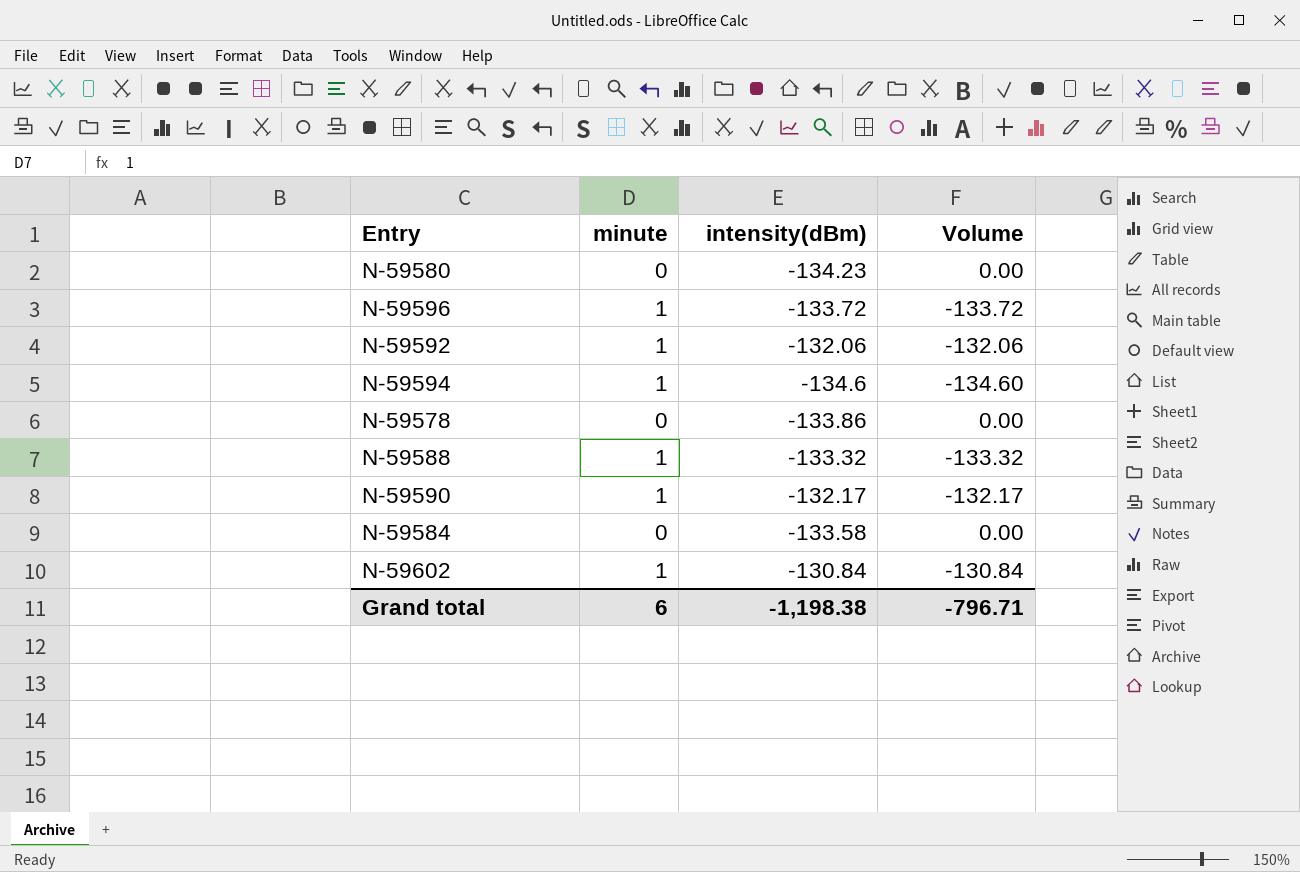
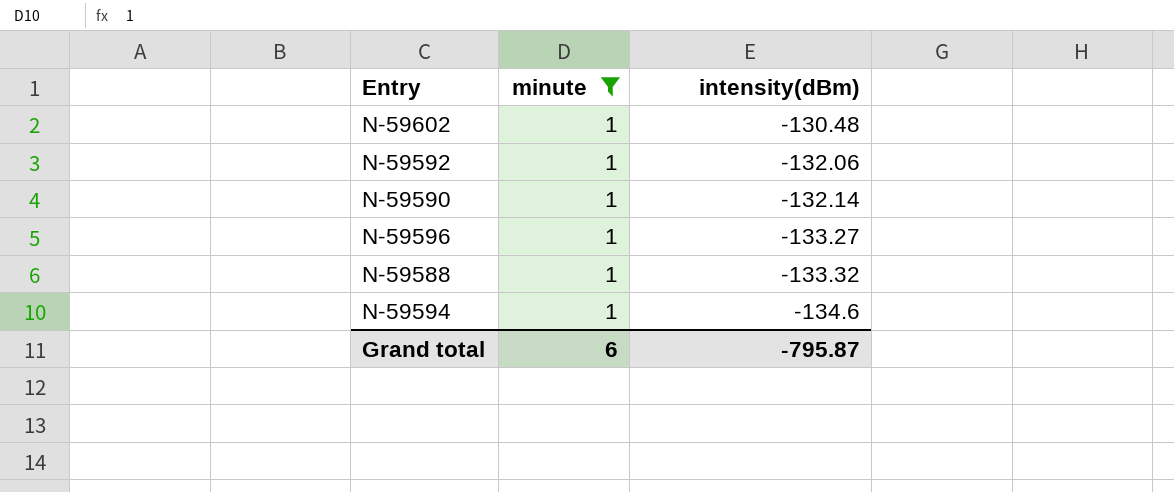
filter: none -> minute = 1
row order: none -> intensity(dBm) descending
column Volume | formula: [minute] * [intensity(dBm)] -> none
N-59602 | intensity(dBm): -130.84 -> -130.48
N-59590 | intensity(dBm): -132.17 -> -132.14
N-59596 | intensity(dBm): -133.72 -> -133.27
Grand total | intensity(dBm): -1,198.38 -> -795.87

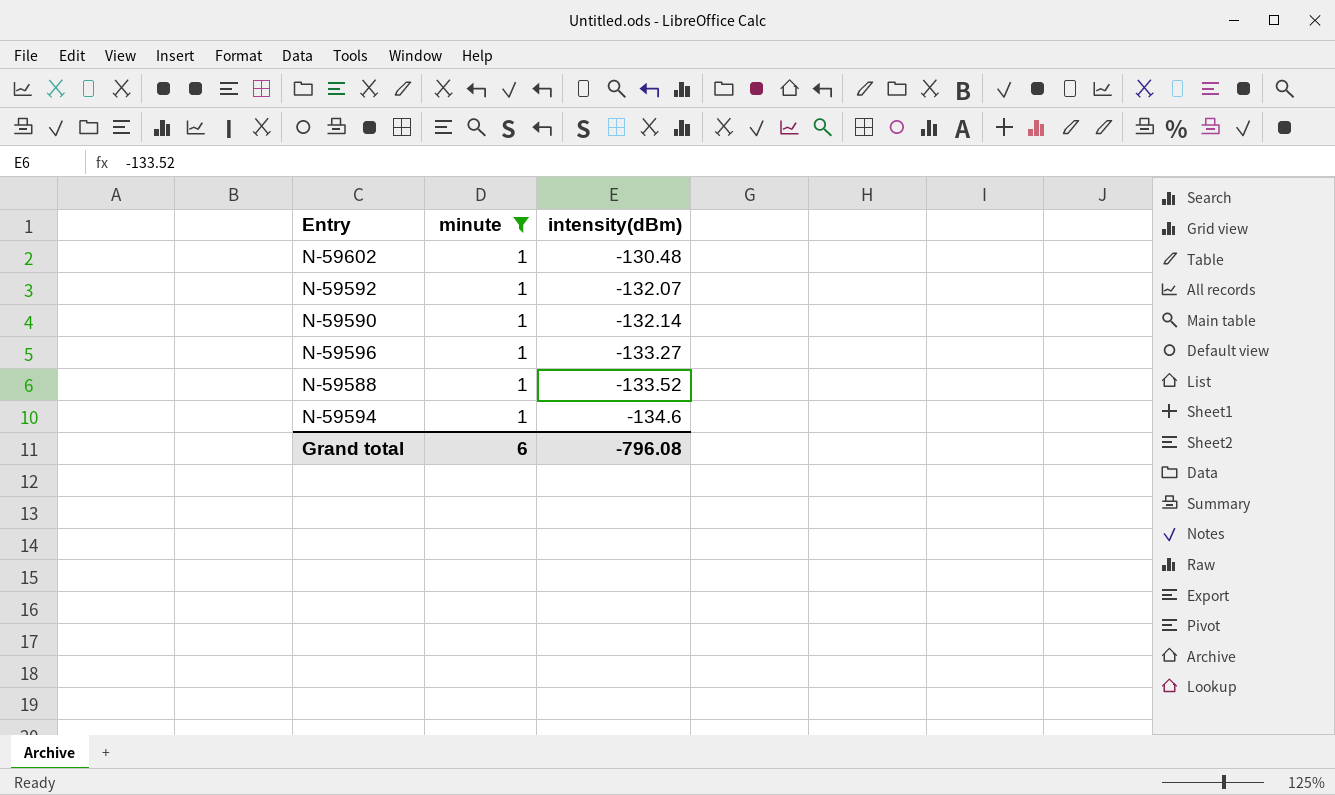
N-59592 | intensity(dBm): -132.06 -> -132.07
N-59588 | intensity(dBm): -133.32 -> -133.52
Grand total | intensity(dBm): -795.87 -> -796.08

